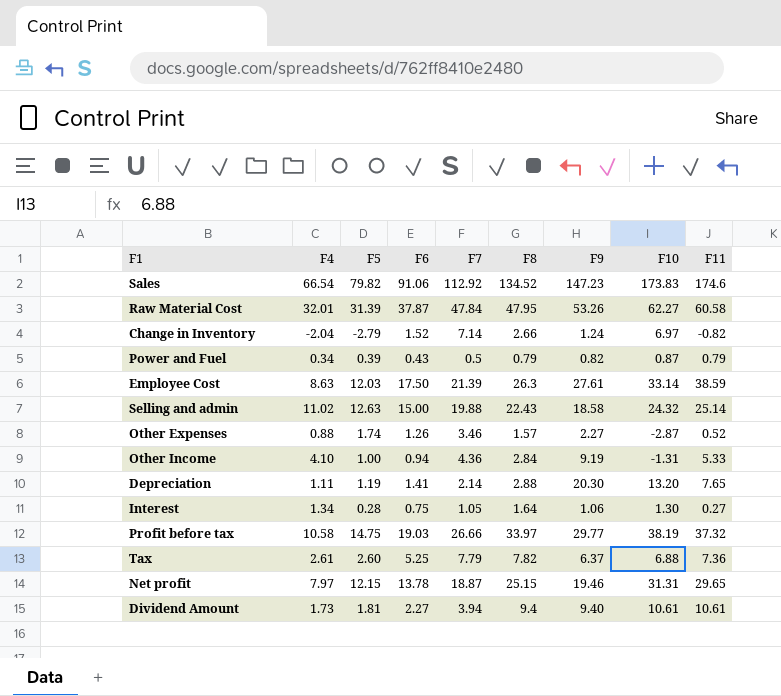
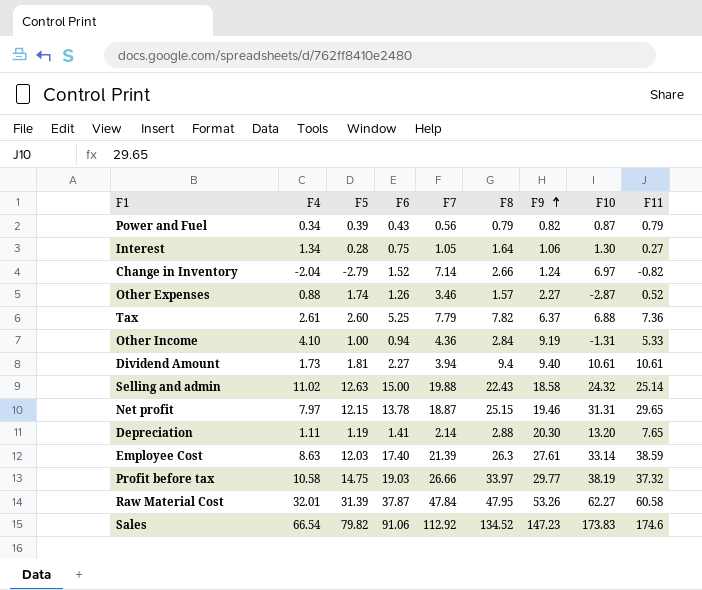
row order: none -> F9 ascending
Power and Fuel | F7: 0.5 -> 0.56
Employee Cost | F6: 17.50 -> 17.40

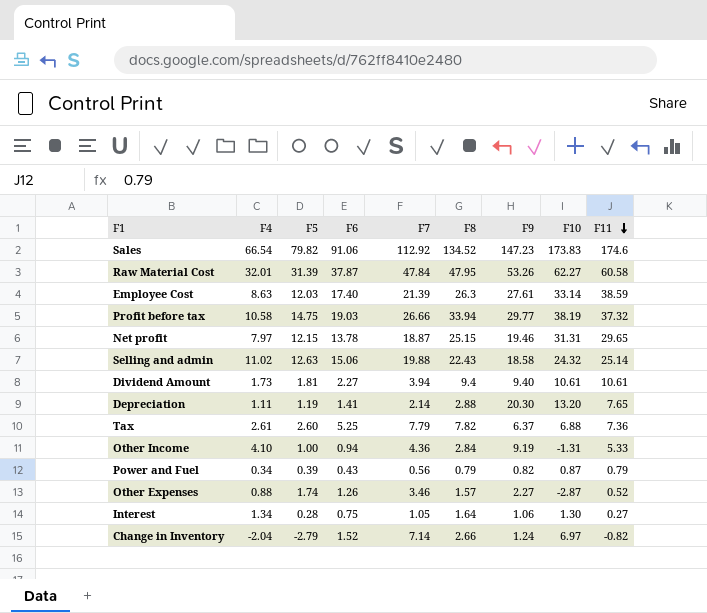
row order: F9 ascending -> F11 descending
Profit before tax | F8: 33.97 -> 33.94
Selling and admin | F6: 15.00 -> 15.06

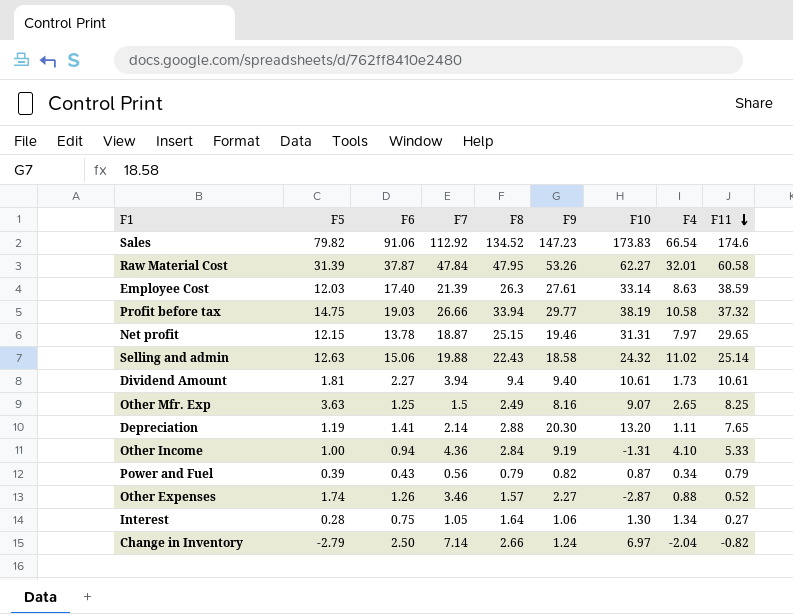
column F4 | position: 2 -> 8
row Tax: 2.61 | 2.60 | 5.25 | 7.79 | 7.82 | 6.37 | 6.88 | 7.36 -> none
row Other Mfr. Exp: none -> 3.63 | 1.25 | 1.5 | 2.49 | 8.16 | 9.07 | 2.65 | 8.25
Change in Inventory | F6: 1.52 -> 2.50

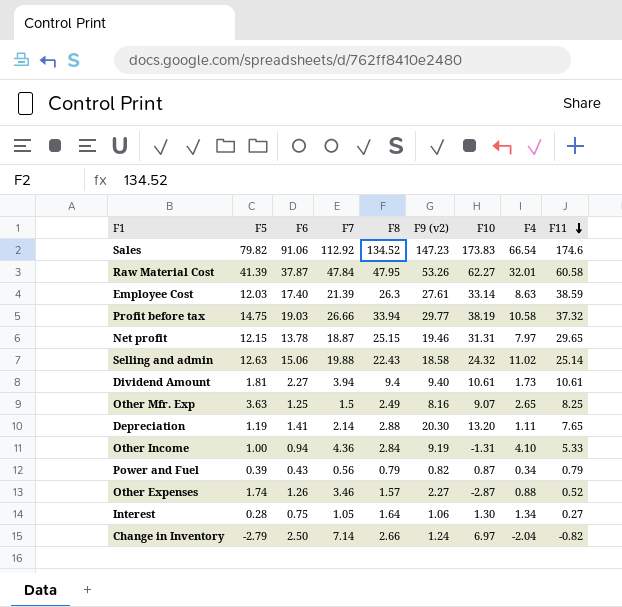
column name: F9 -> F9 (v2)
Raw Material Cost | F5: 31.39 -> 41.39

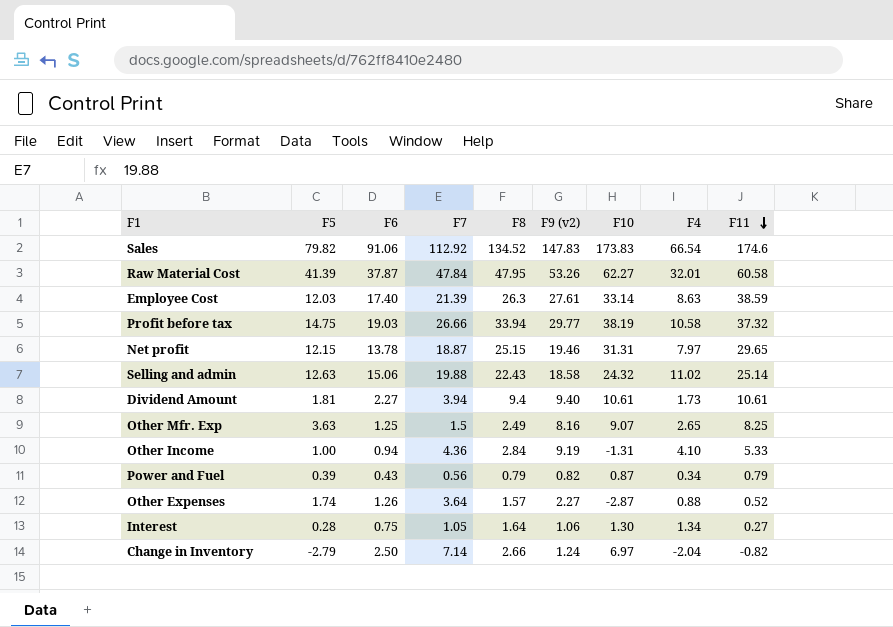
row Depreciation: 1.19 | 1.41 | 2.14 | 2.88 | 20.30 | 13.20 | 1.11 | 7.65 -> none
Sales | F9 (v2): 147.23 -> 147.83
Other Expenses | F7: 3.46 -> 3.64

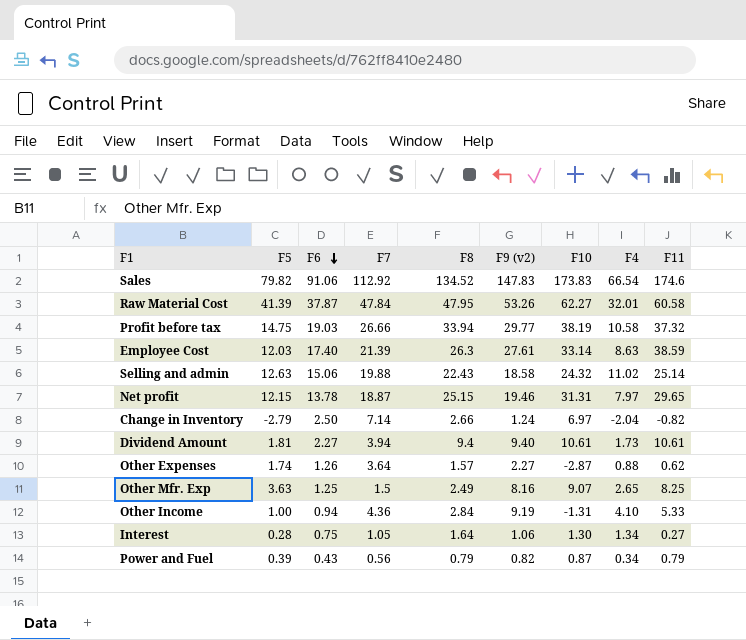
row order: F11 descending -> F6 descending
Other Expenses | F11: 0.52 -> 0.62

